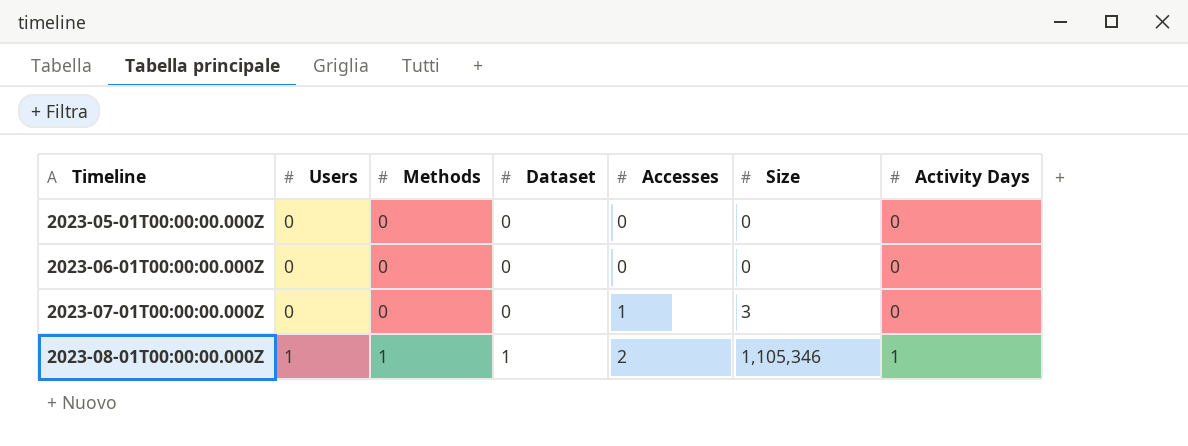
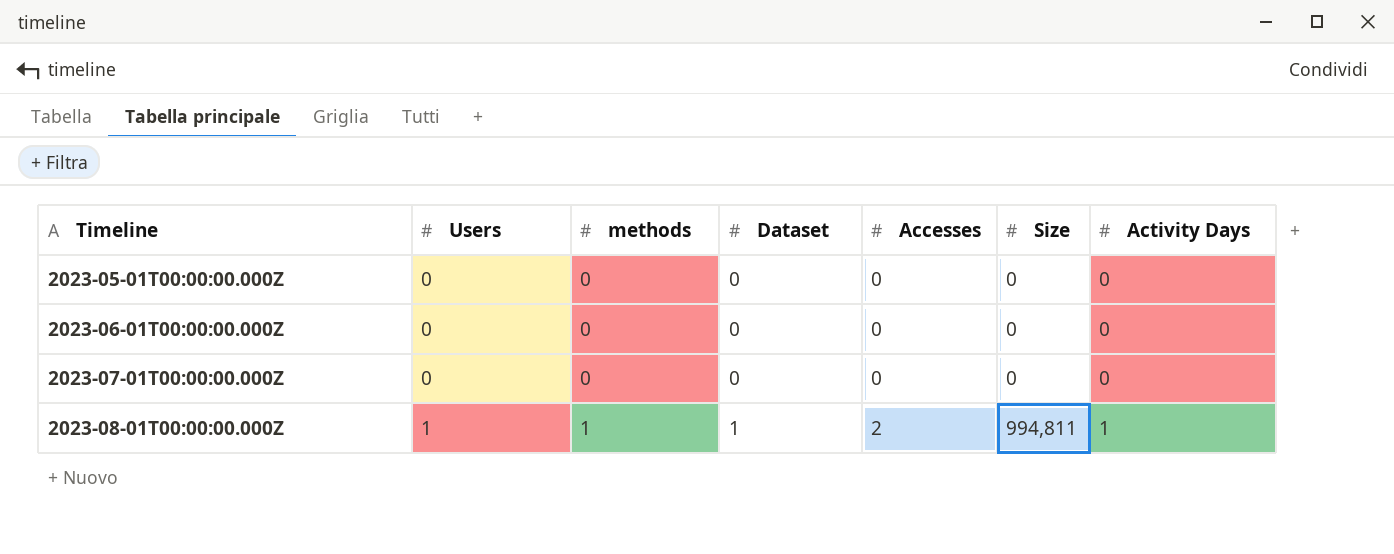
column name: Methods -> methods
2023-07-01T00:00:00.000Z | Accesses: 1 -> 0
2023-07-01T00:00:00.000Z | Size: 3 -> 0
2023-08-01T00:00:00.000Z | Size: 1,105,346 -> 994,811

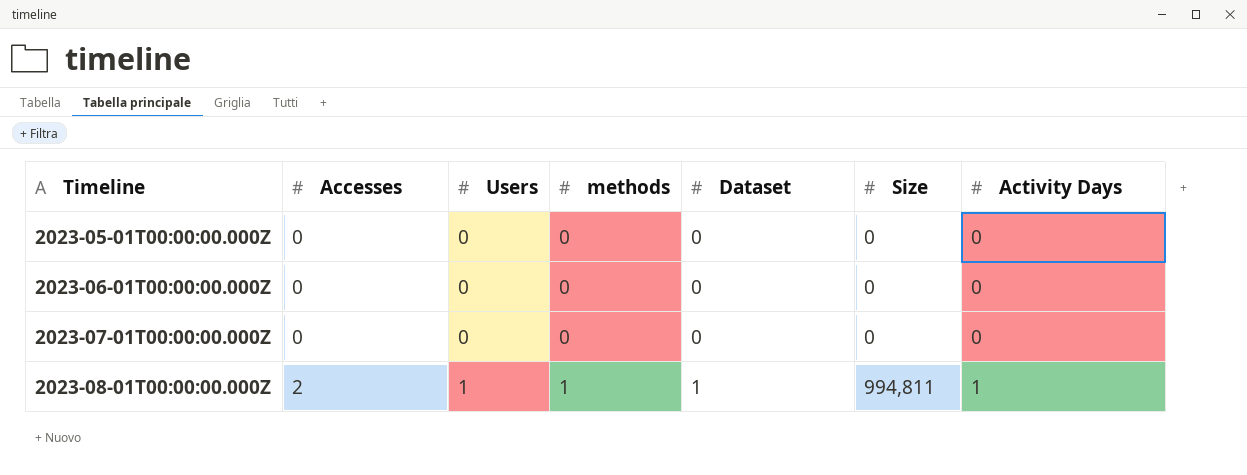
column Accesses | position: 5 -> 2

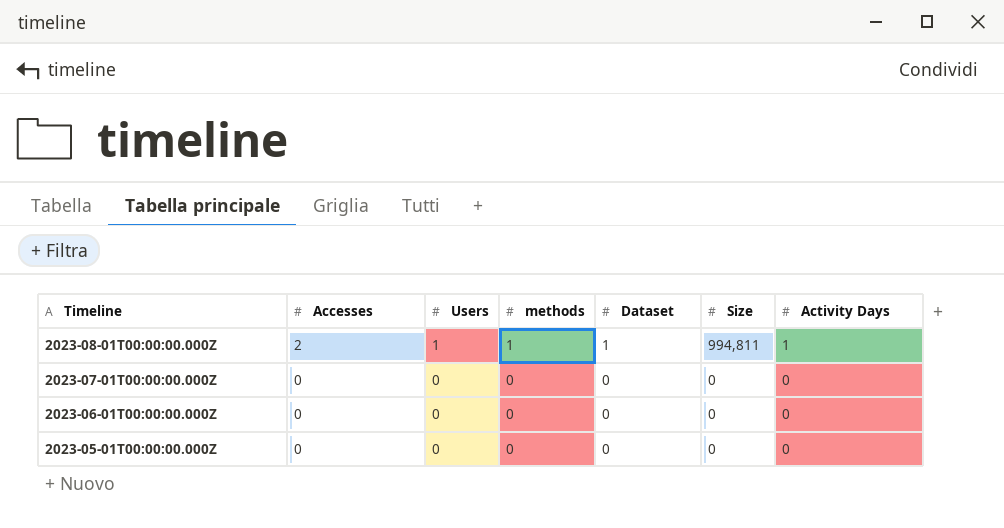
row order: Timeline ascending -> Timeline descending

